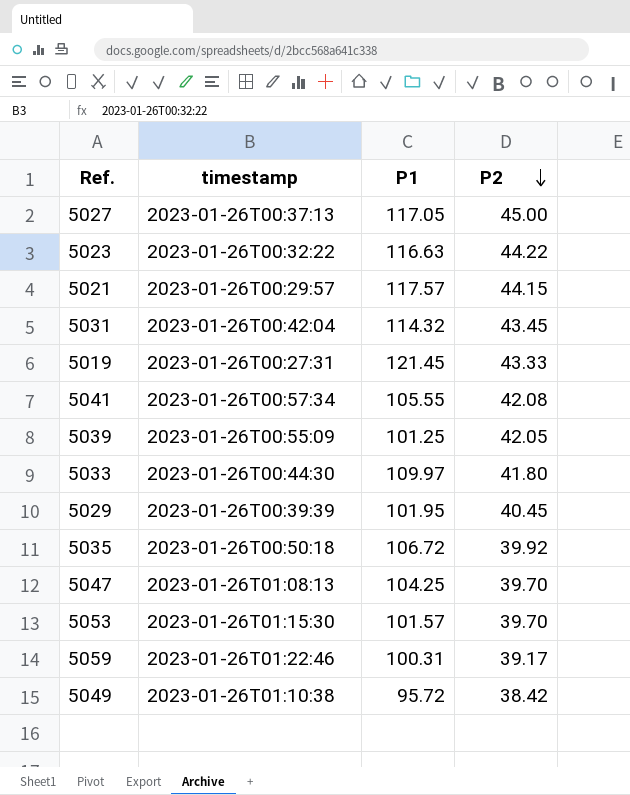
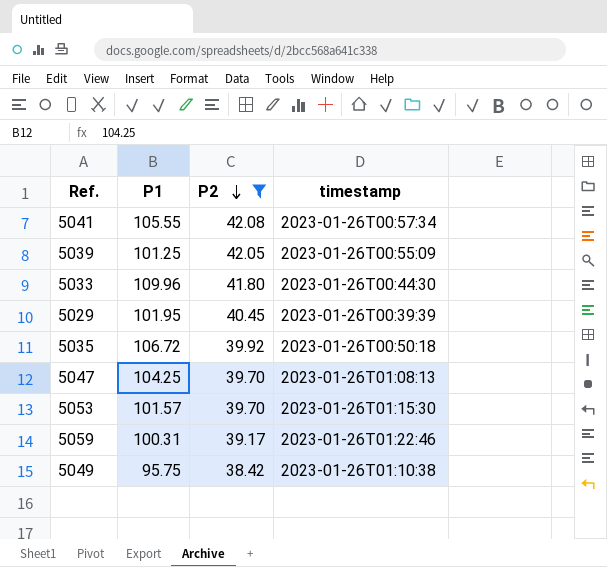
filter: none -> P2 <= 42.08
column timestamp | position: 2 -> 4
5033 | P1: 109.97 -> 109.96
5049 | P1: 95.72 -> 95.75

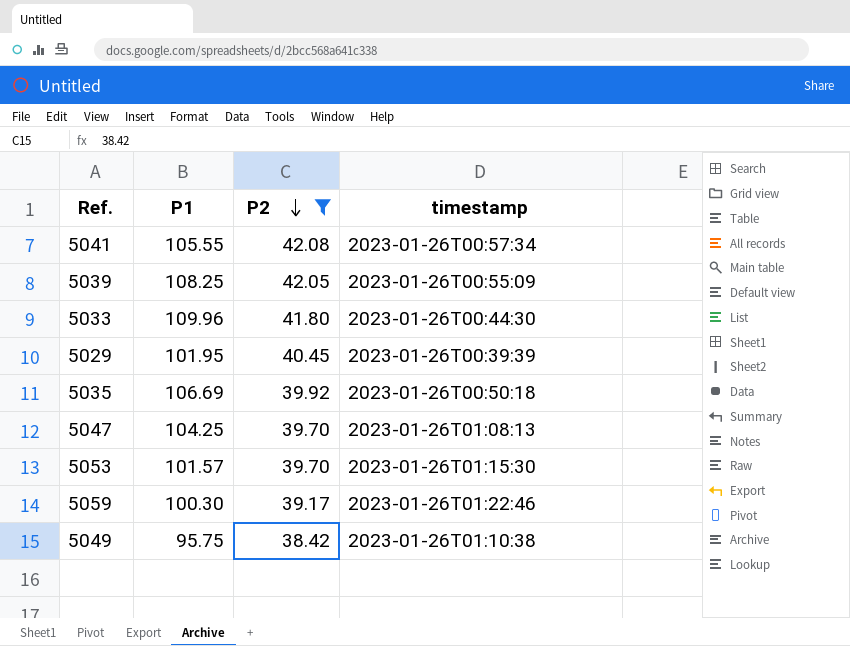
5039 | P1: 101.25 -> 108.25
5035 | P1: 106.72 -> 106.69
5059 | P1: 100.31 -> 100.30

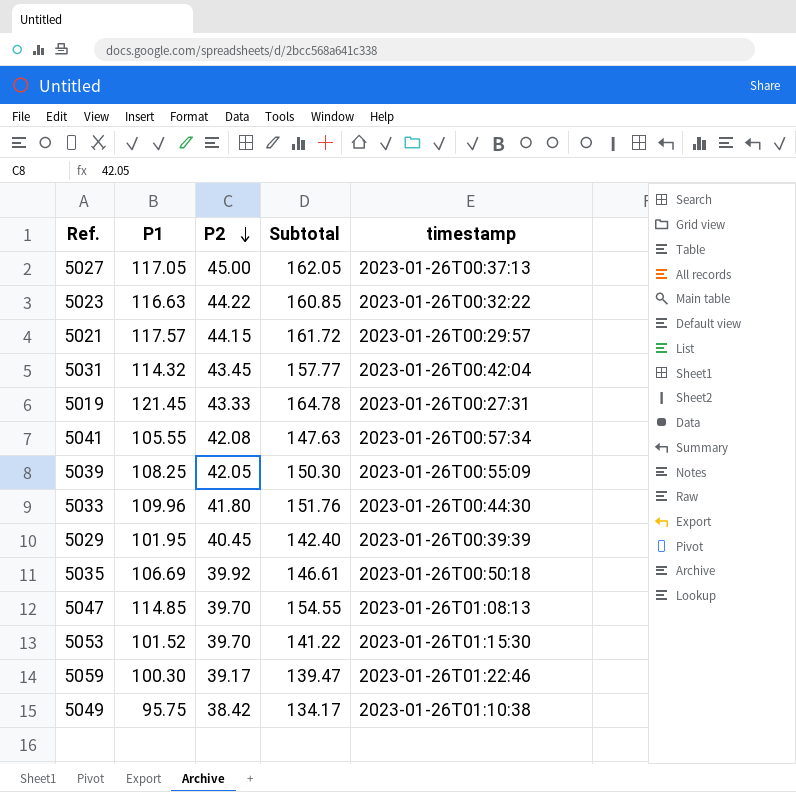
filter: P2 <= 42.08 -> none
column Subtotal | formula: none -> [P1] + [P2]
5047 | P1: 104.25 -> 114.85
5053 | P1: 101.57 -> 101.52

